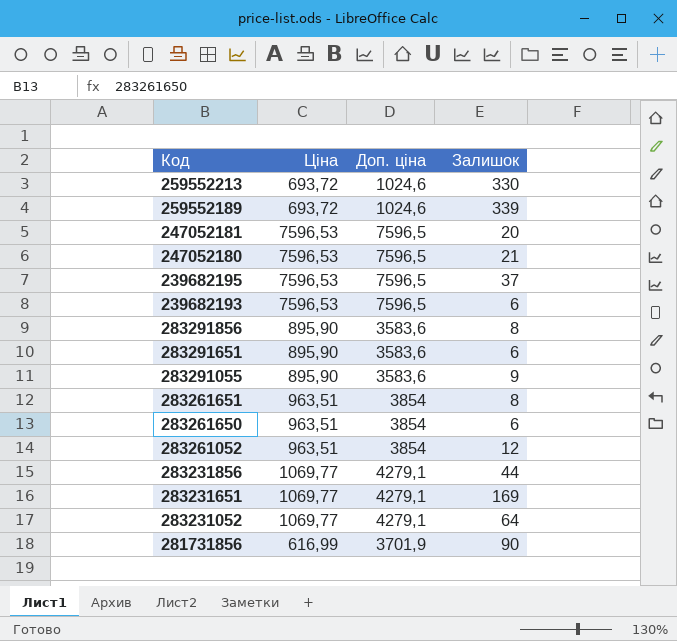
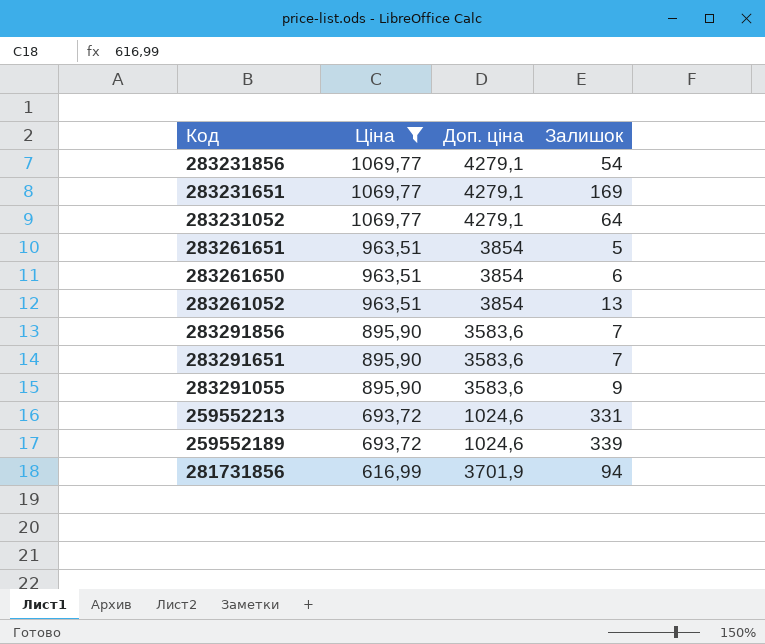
filter: none -> Ціна != 7596,53
row order: none -> Ціна descending
283231856 | Залишок: 44 -> 54
283261651 | Залишок: 8 -> 5
283261052 | Залишок: 12 -> 13
283291856 | Залишок: 8 -> 7
283291651 | Залишок: 6 -> 7
259552213 | Залишок: 330 -> 331
281731856 | Залишок: 90 -> 94

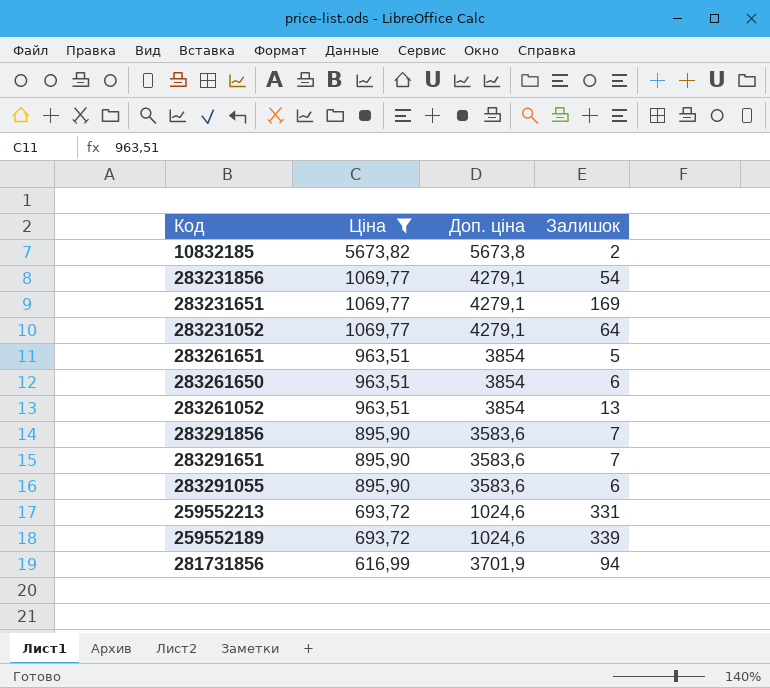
row 10832185: none -> 5673,82 | 5673,8 | 2
283291055 | Залишок: 9 -> 6

